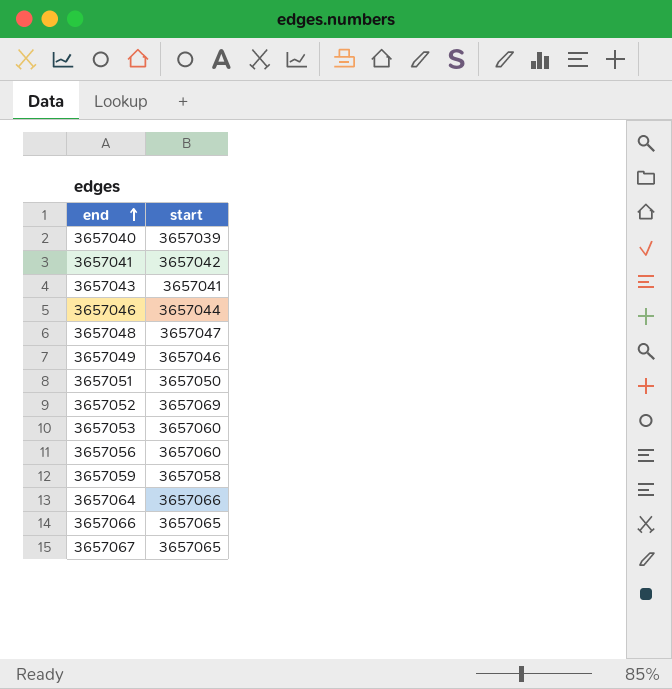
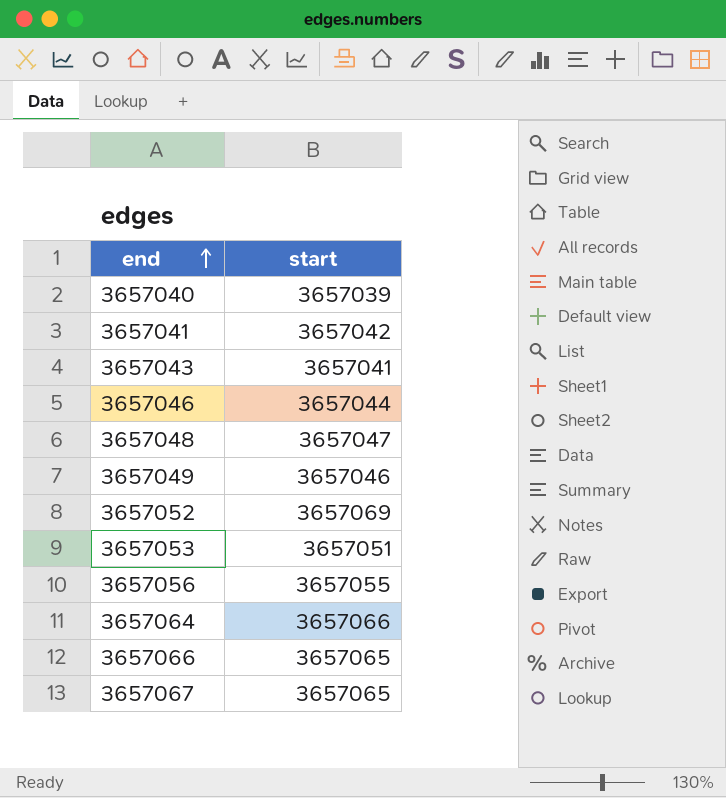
row 3657051: 3657050 -> none
row 3657059: 3657058 -> none
3657053 | start: 3657060 -> 3657051
3657056 | start: 3657060 -> 3657055

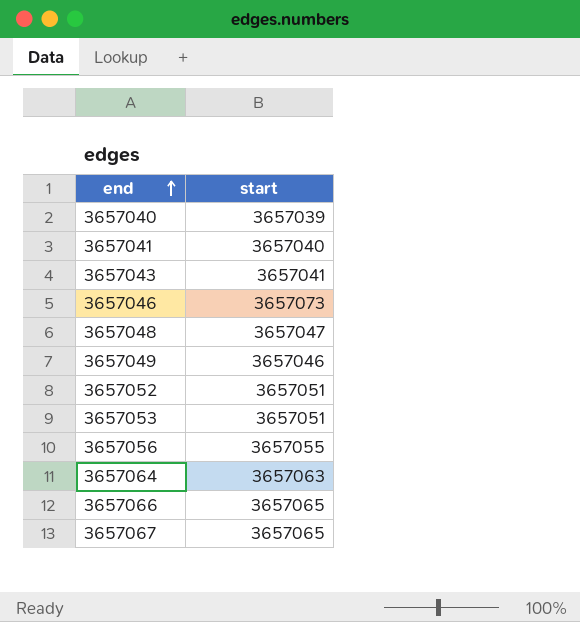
3657041 | start: 3657042 -> 3657040
3657046 | start: 3657044 -> 3657073
3657052 | start: 3657069 -> 3657051
3657064 | start: 3657066 -> 3657063

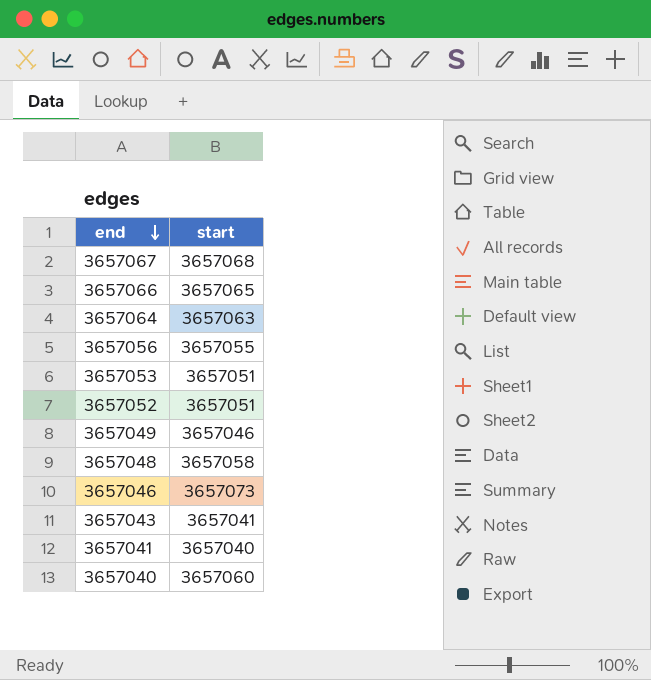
row order: end ascending -> end descending
3657067 | start: 3657065 -> 3657068
3657048 | start: 3657047 -> 3657058
3657040 | start: 3657039 -> 3657060

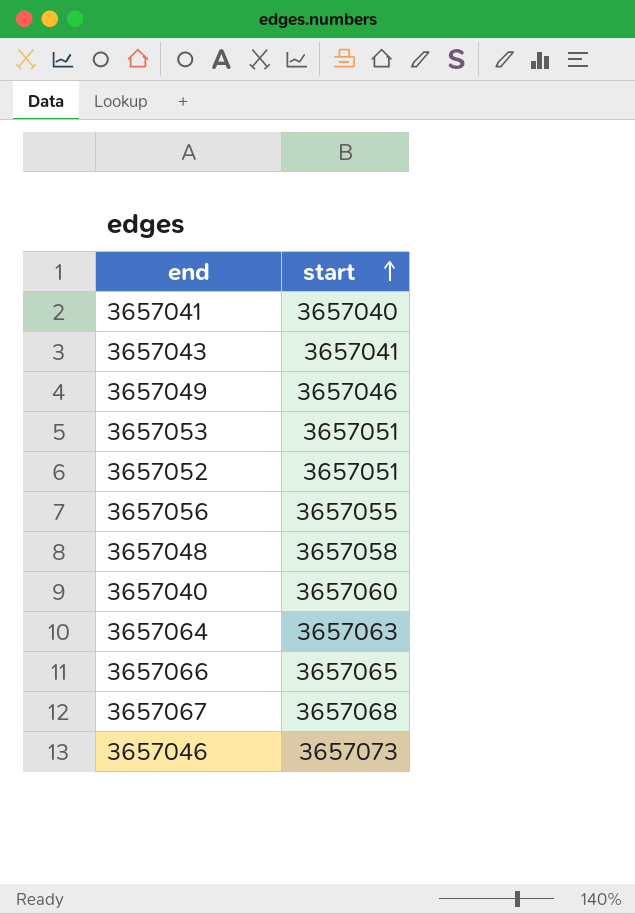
row order: end descending -> start ascending

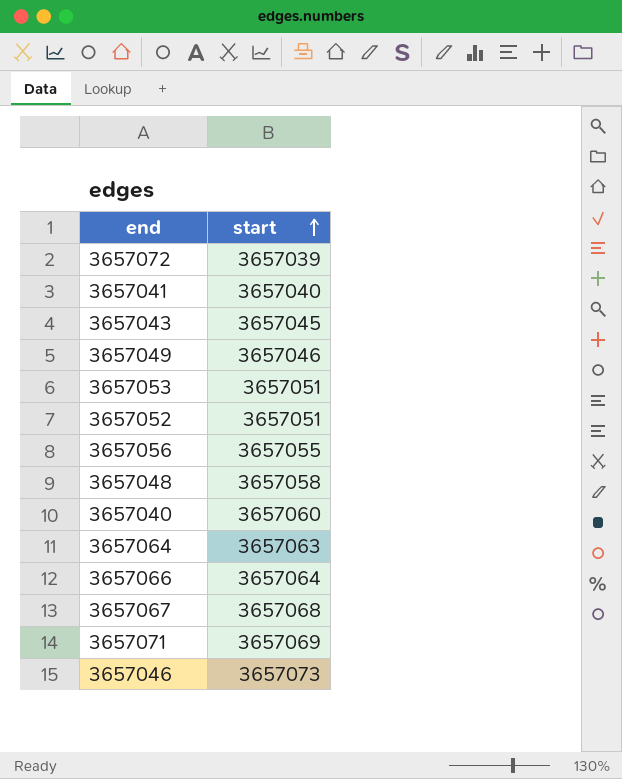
row 3657072: none -> 3657039
3657043 | start: 3657041 -> 3657045
3657066 | start: 3657065 -> 3657064
row 3657071: none -> 3657069

